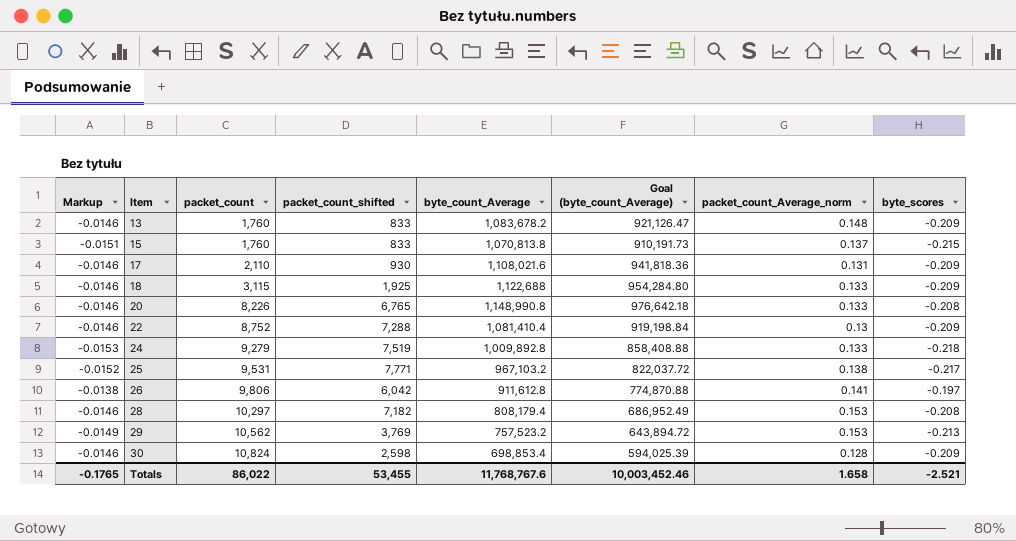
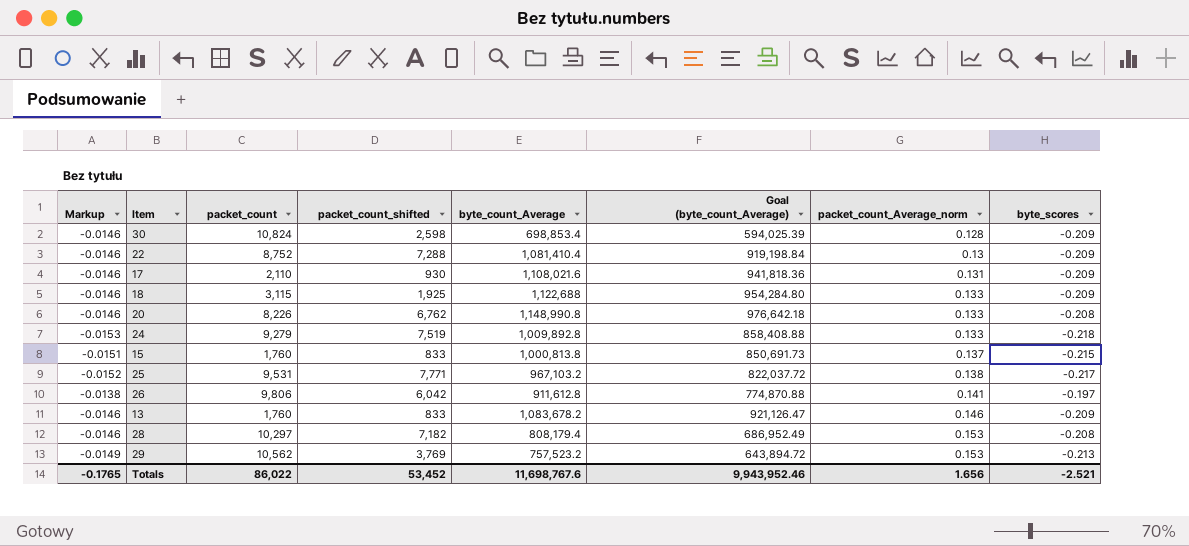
row order: Item ascending -> packet_count_Average_norm ascending
20 | packet_count_shifted: 6,765 -> 6,762
15 | byte_count_Average: 1,070,813.8 -> 1,000,813.8
15 | Goal (byte_count_Average): 910,191.73 -> 850,691.73
13 | packet_count_Average_norm: 0.148 -> 0.146
Totals | packet_count_shifted: 53,455 -> 53,452
Totals | byte_count_Average: 11,768,767.6 -> 11,698,767.6
Totals | Goal (byte_count_Average): 10,003,452.46 -> 9,943,952.46
Totals | packet_count_Average_norm: 1.658 -> 1.656

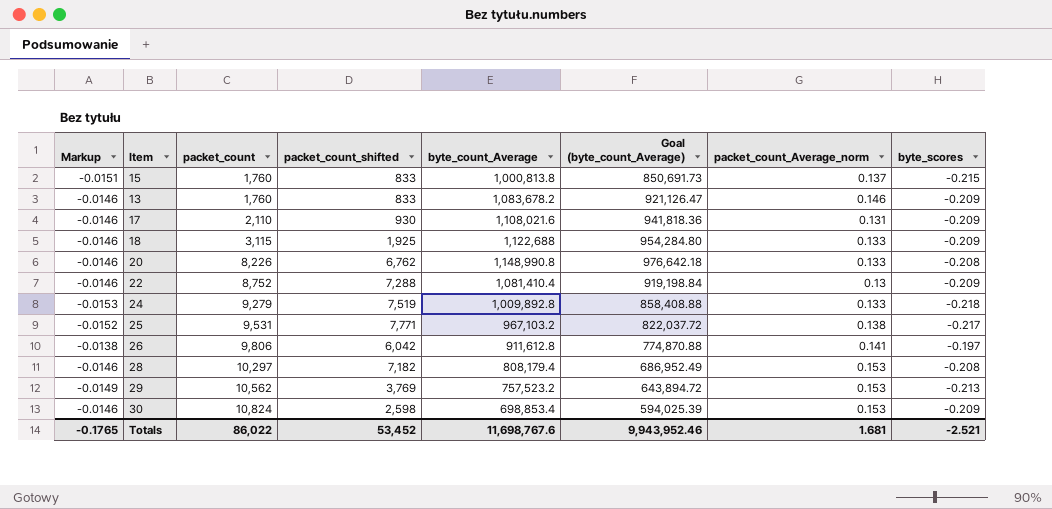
row order: packet_count_Average_norm ascending -> packet_count ascending
30 | packet_count_Average_norm: 0.128 -> 0.153
Totals | packet_count_Average_norm: 1.656 -> 1.681

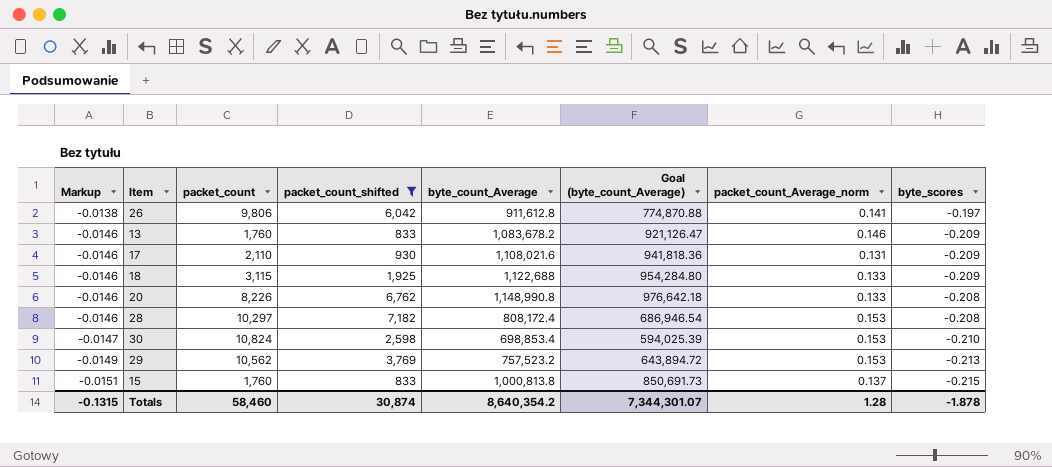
filter: none -> packet_count_shifted <= 7,182
row order: packet_count ascending -> Markup descending
28 | byte_count_Average: 808,179.4 -> 808,172.4
28 | Goal (byte_count_Average): 686,952.49 -> 686,946.54
30 | Markup: -0.0146 -> -0.0147
30 | byte_scores: -0.209 -> -0.210
Totals | Markup: -0.1765 -> -0.1315
Totals | packet_count: 86,022 -> 58,460
Totals | packet_count_shifted: 53,452 -> 30,874
Totals | byte_count_Average: 11,698,767.6 -> 8,640,354.2
Totals | Goal (byte_count_Average): 9,943,952.46 -> 7,344,301.07
Totals | packet_count_Average_norm: 1.681 -> 1.28
Totals | byte_scores: -2.521 -> -1.878

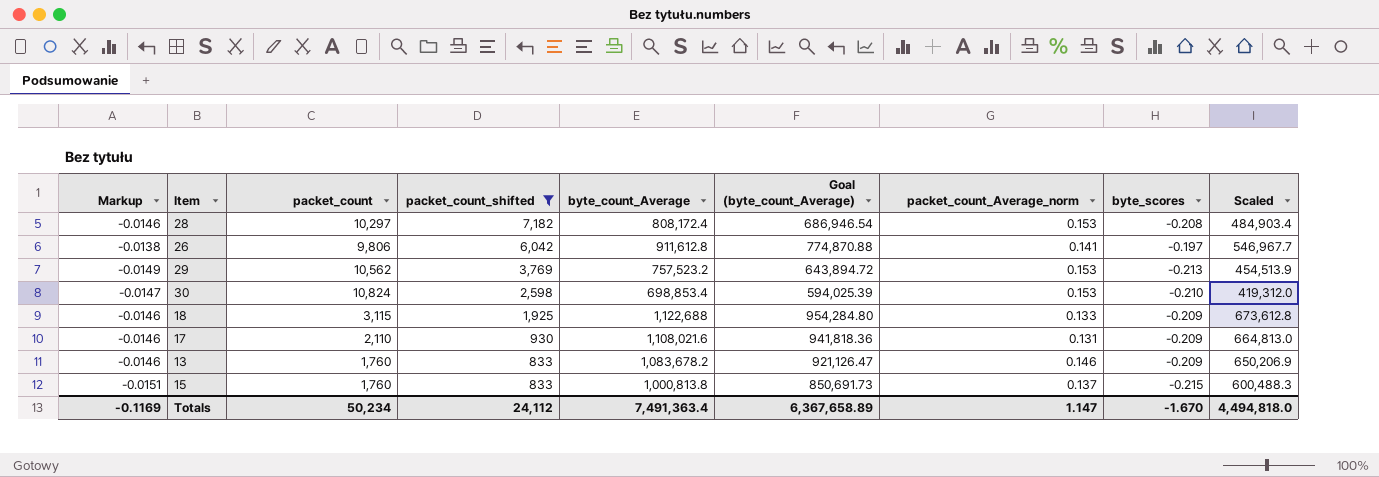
row order: Markup descending -> packet_count_shifted descending
column Scaled | formula: none -> [byte_count_Average] * 0.6
row 20: -0.0146 | 8,226 | 6,762 | 1,148,990.8 | 976,642.18 | 0.133 | -0.208 -> none
Totals | Markup: -0.1315 -> -0.1169
Totals | packet_count: 58,460 -> 50,234
Totals | packet_count_shifted: 30,874 -> 24,112
Totals | byte_count_Average: 8,640,354.2 -> 7,491,363.4
Totals | Goal (byte_count_Average): 7,344,301.07 -> 6,367,658.89
Totals | packet_count_Average_norm: 1.28 -> 1.147
Totals | byte_scores: -1.878 -> -1.670

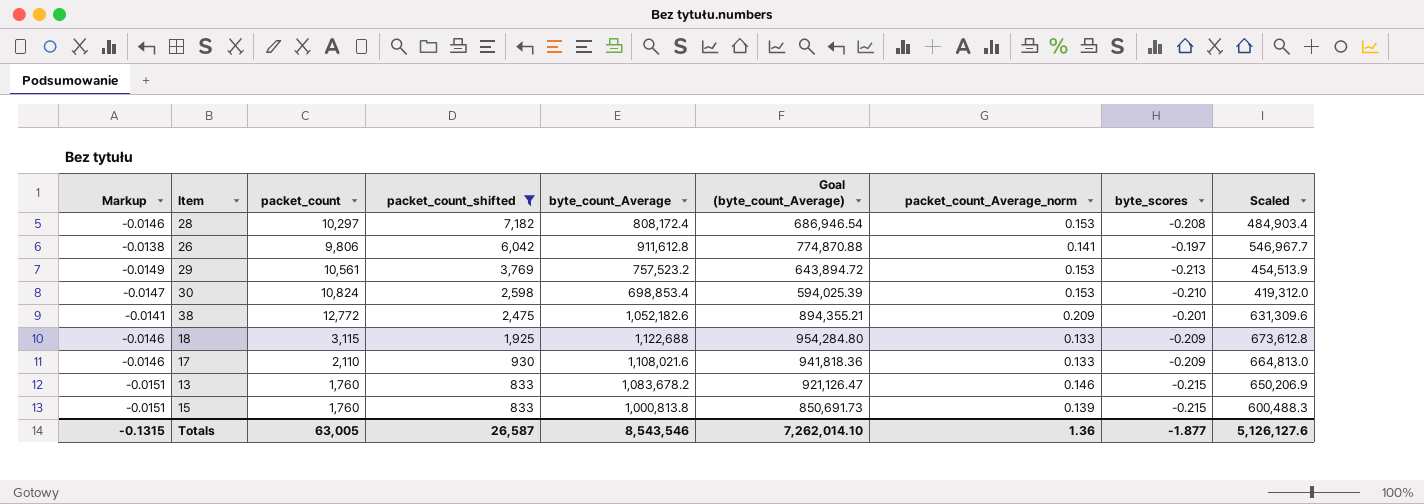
29 | packet_count: 10,562 -> 10,561
row 38: none -> -0.0141 | 12,772 | 2,475 | 1,052,182.6 | 894,355.21 | 0.209 | -0.201 | 631,309.6
17 | packet_count_Average_norm: 0.131 -> 0.133
13 | Markup: -0.0146 -> -0.0151
13 | byte_scores: -0.209 -> -0.215
15 | packet_count_Average_norm: 0.137 -> 0.139
Totals | Markup: -0.1169 -> -0.1315
Totals | packet_count: 50,234 -> 63,005
Totals | packet_count_shifted: 24,112 -> 26,587
Totals | byte_count_Average: 7,491,363.4 -> 8,543,546
Totals | Goal (byte_count_Average): 6,367,658.89 -> 7,262,014.10
Totals | packet_count_Average_norm: 1.147 -> 1.36
Totals | byte_scores: -1.670 -> -1.877
Totals | Scaled: 4,494,818.0 -> 5,126,127.6

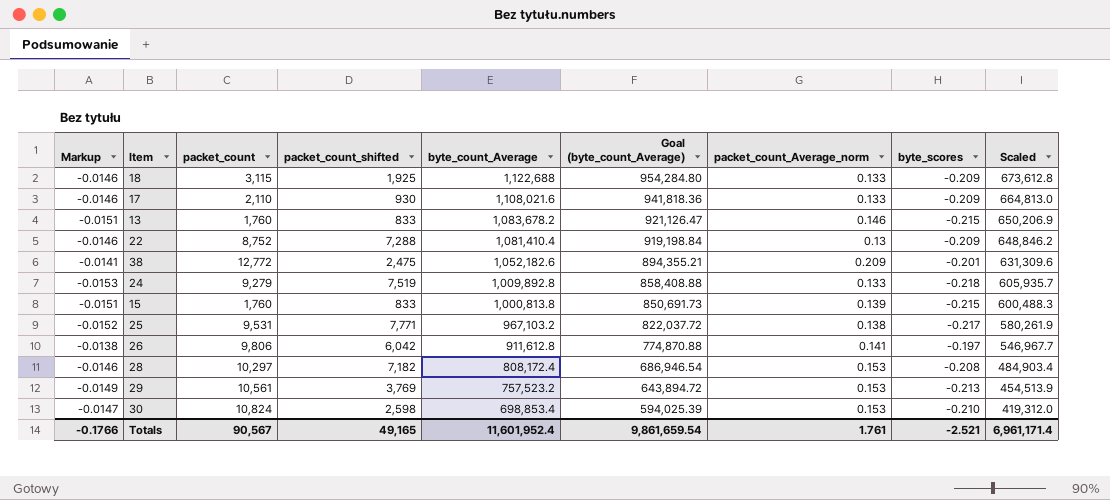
filter: packet_count_shifted <= 7,182 -> none
row order: packet_count_shifted descending -> byte_count_Average descending
Totals | Markup: -0.1315 -> -0.1766
Totals | packet_count: 63,005 -> 90,567
Totals | packet_count_shifted: 26,587 -> 49,165
Totals | byte_count_Average: 8,543,546 -> 11,601,952.4
Totals | Goal (byte_count_Average): 7,262,014.10 -> 9,861,659.54
Totals | packet_count_Average_norm: 1.36 -> 1.761
Totals | byte_scores: -1.877 -> -2.521
Totals | Scaled: 5,126,127.6 -> 6,961,171.4

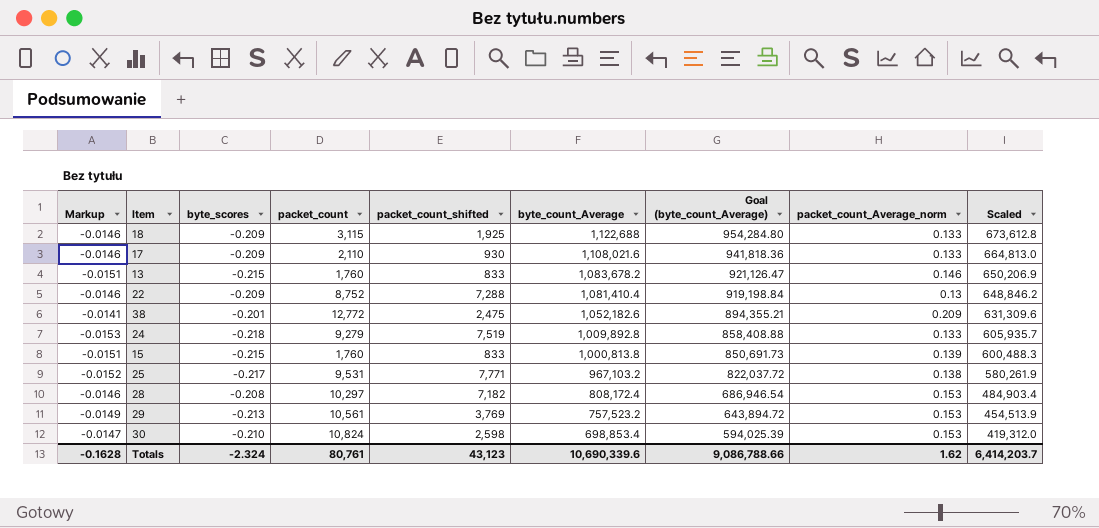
column byte_scores | position: 8 -> 3
row 26: -0.0138 | 9,806 | 6,042 | 911,612.8 | 774,870.88 | 0.141 | -0.197 | 546,967.7 -> none
Totals | Markup: -0.1766 -> -0.1628
Totals | byte_scores: -2.521 -> -2.324
Totals | packet_count: 90,567 -> 80,761
Totals | packet_count_shifted: 49,165 -> 43,123
Totals | byte_count_Average: 11,601,952.4 -> 10,690,339.6
Totals | Goal (byte_count_Average): 9,861,659.54 -> 9,086,788.66
Totals | packet_count_Average_norm: 1.761 -> 1.62
Totals | Scaled: 6,961,171.4 -> 6,414,203.7

